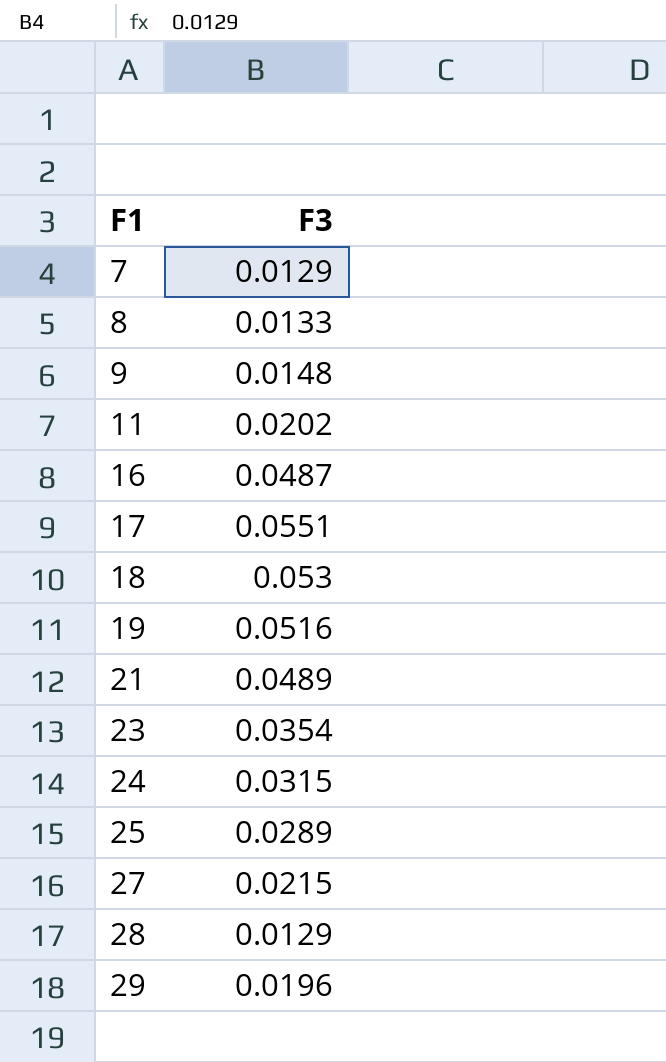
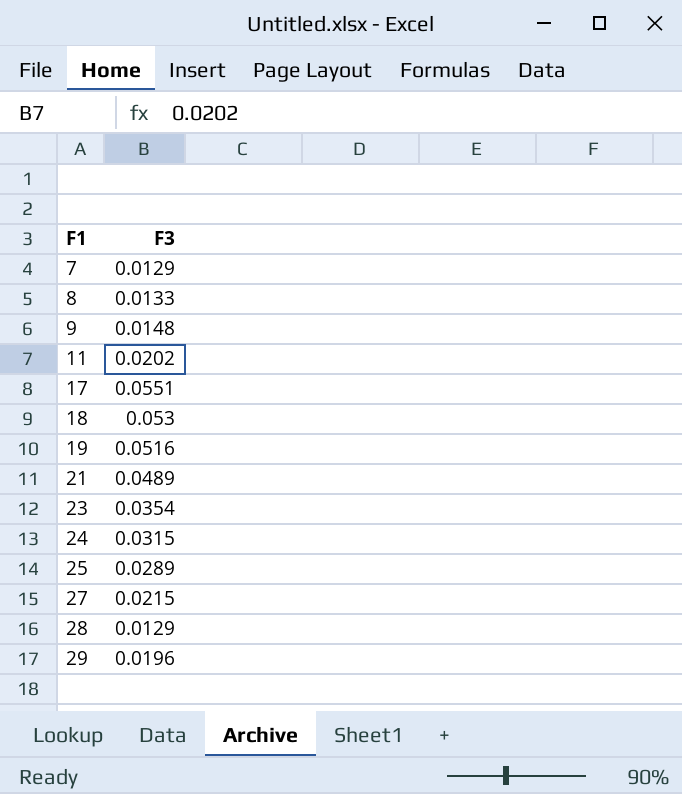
row 16: 0.0487 -> none

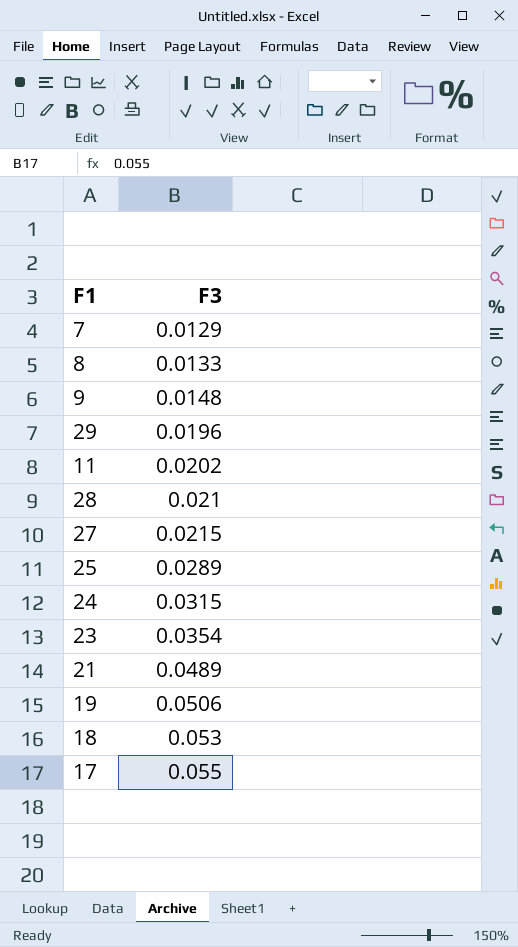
row order: F1 ascending -> F3 ascending
28 | F3: 0.0129 -> 0.021
19 | F3: 0.0516 -> 0.0506
17 | F3: 0.0551 -> 0.055

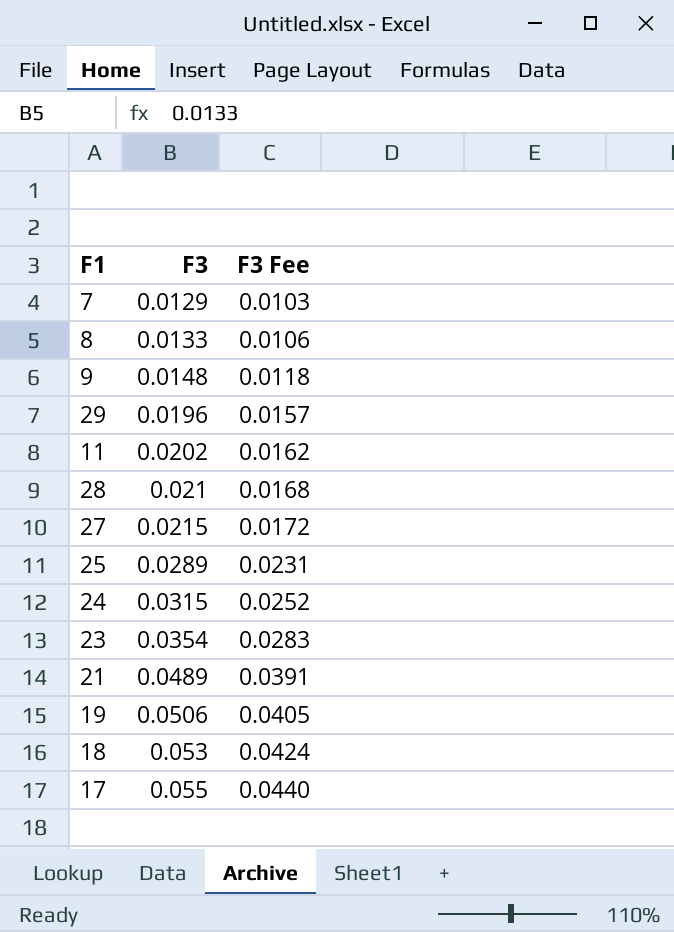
column F3 Fee | formula: none -> [F3] * 0.8

